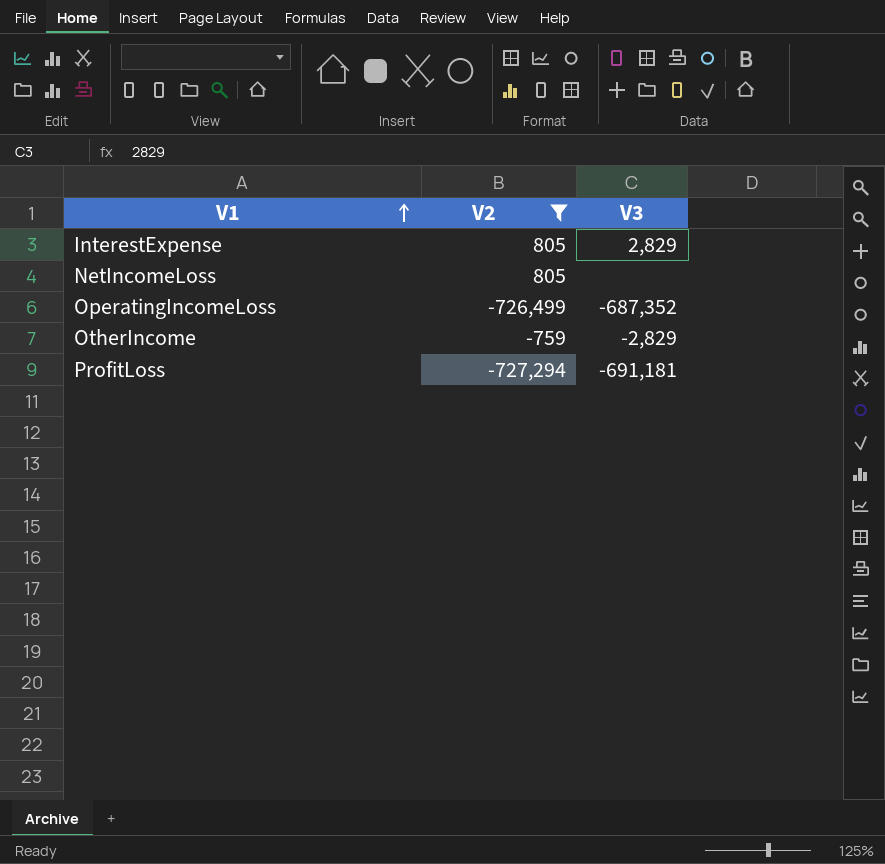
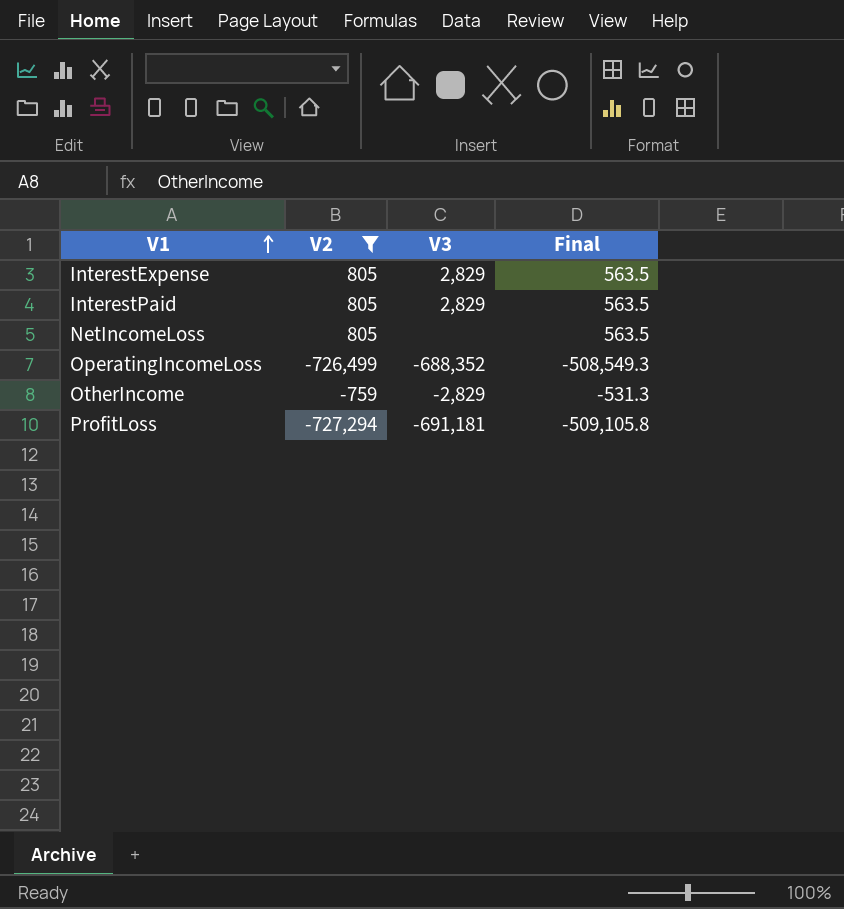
column Final | formula: none -> [V2] * 0.7
row InterestPaid: none -> 805 | 2,829 | 563.5
OperatingIncomeLoss | V3: -687,352 -> -688,352

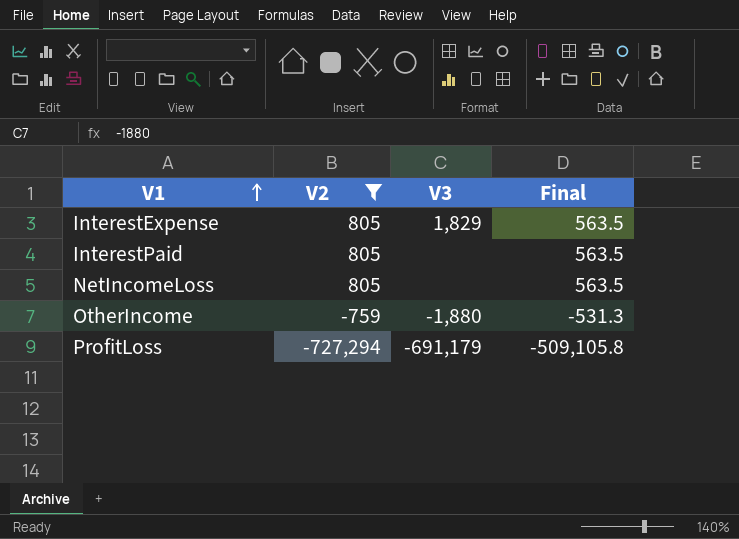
row OperatingIncomeLoss: -726,499 | -688,352 | -508,549.3 -> none
InterestExpense | V3: 2,829 -> 1,829
InterestPaid | V3: 2,829 -> none
OtherIncome | V3: -2,829 -> -1,880
ProfitLoss | V3: -691,181 -> -691,179

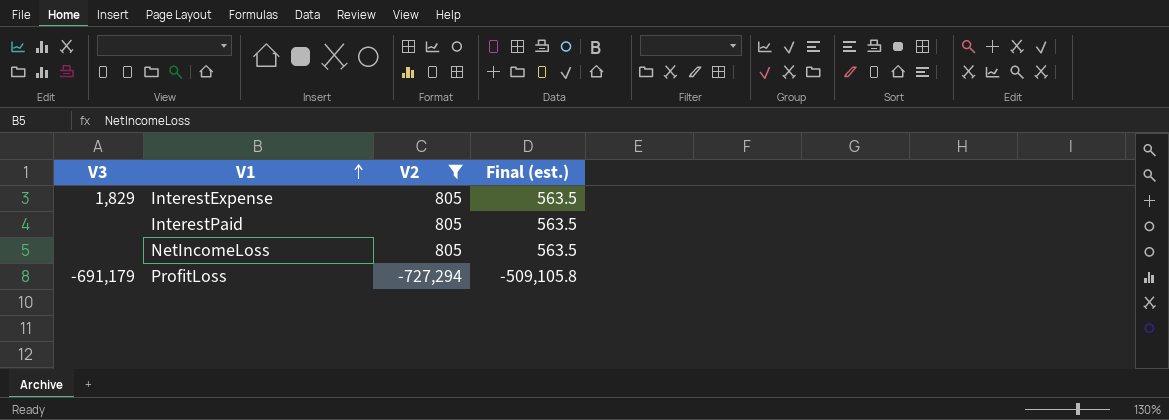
column V3 | position: 3 -> 1
column name: Final -> Final (est.)
row OtherIncome: -759 | -1,880 | -531.3 -> none

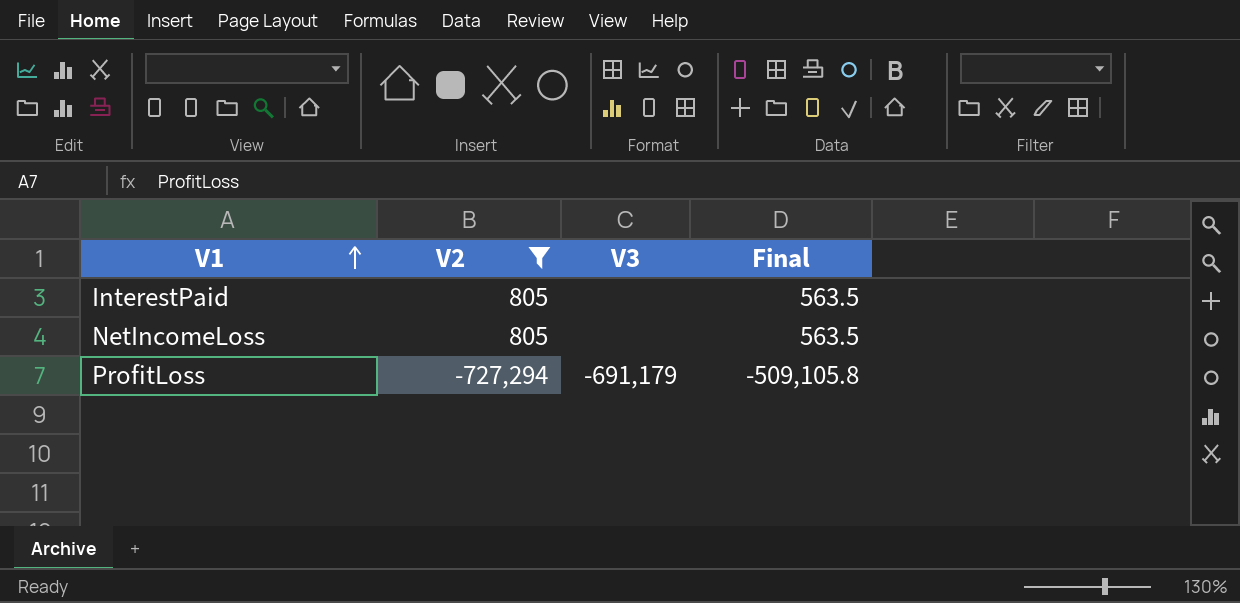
column V3 | position: 1 -> 3
column name: Final (est.) -> Final
row InterestExpense: 1,829 | 805 | 563.5 -> none

